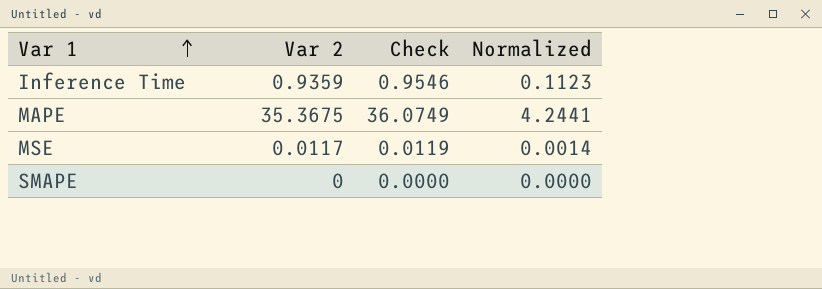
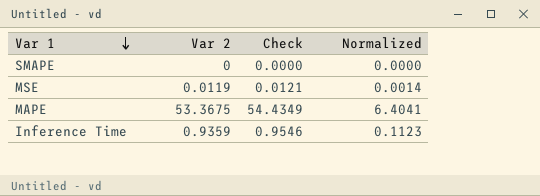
row order: Var 1 ascending -> Var 1 descending
MSE | Var 2: 0.0117 -> 0.0119
MSE | Check: 0.0119 -> 0.0121
MAPE | Var 2: 35.3675 -> 53.3675
MAPE | Check: 36.0749 -> 54.4349
MAPE | Normalized: 4.2441 -> 6.4041

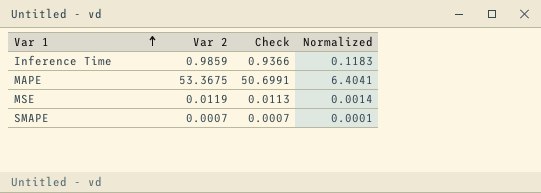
row order: Var 1 descending -> Var 1 ascending
column Check | formula: [Var 2] * 1.02 -> [Var 2] * 0.95
Inference Time | Var 2: 0.9359 -> 0.9859
Inference Time | Normalized: 0.1123 -> 0.1183
SMAPE | Var 2: 0 -> 0.0007
SMAPE | Normalized: 0.0000 -> 0.0001

